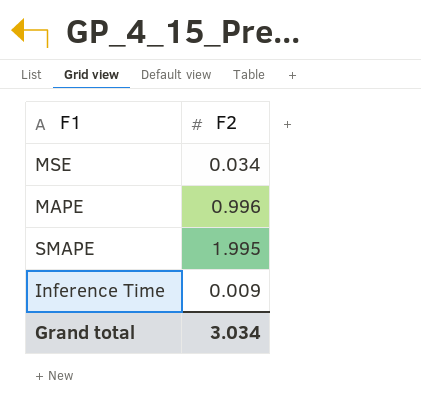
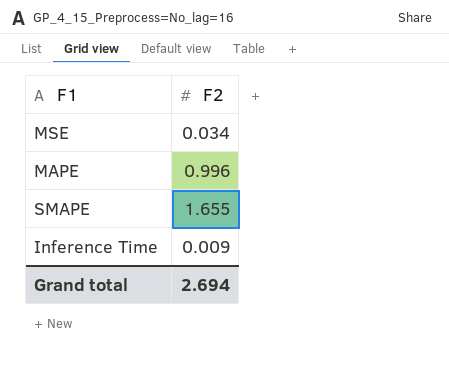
SMAPE | F2: 1.995 -> 1.655
Grand total | F2: 3.034 -> 2.694

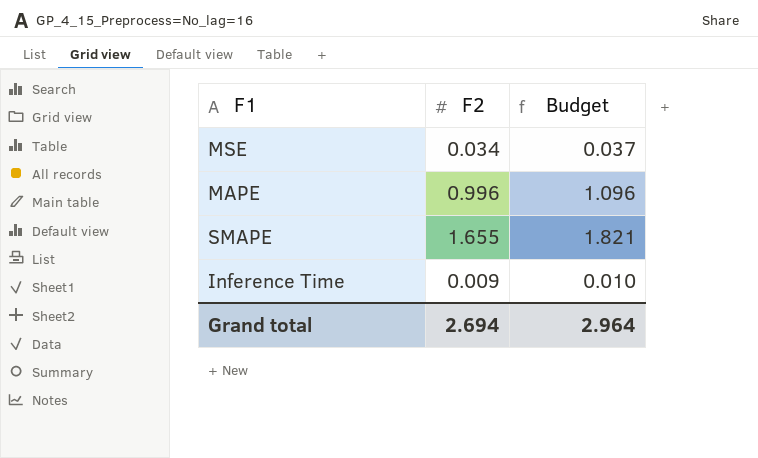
column Budget | formula: none -> [F2] * 1.1

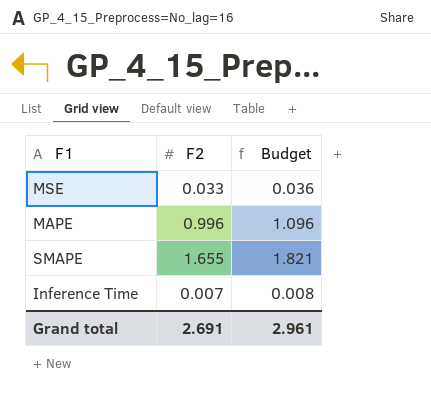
MSE | F2: 0.034 -> 0.033
MSE | Budget: 0.037 -> 0.036
Inference Time | F2: 0.009 -> 0.007
Inference Time | Budget: 0.010 -> 0.008
Grand total | F2: 2.694 -> 2.691
Grand total | Budget: 2.964 -> 2.961

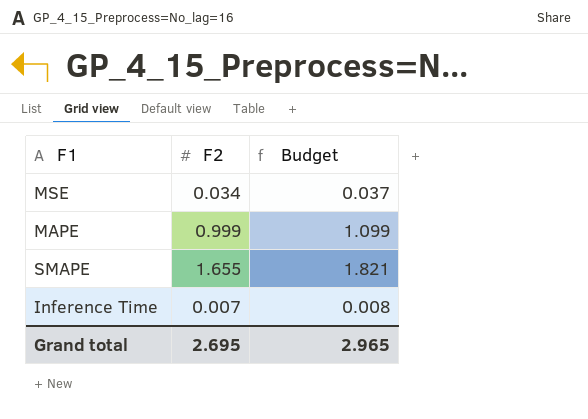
MSE | F2: 0.033 -> 0.034
MSE | Budget: 0.036 -> 0.037
MAPE | F2: 0.996 -> 0.999
MAPE | Budget: 1.096 -> 1.099
Grand total | F2: 2.691 -> 2.695
Grand total | Budget: 2.961 -> 2.965

